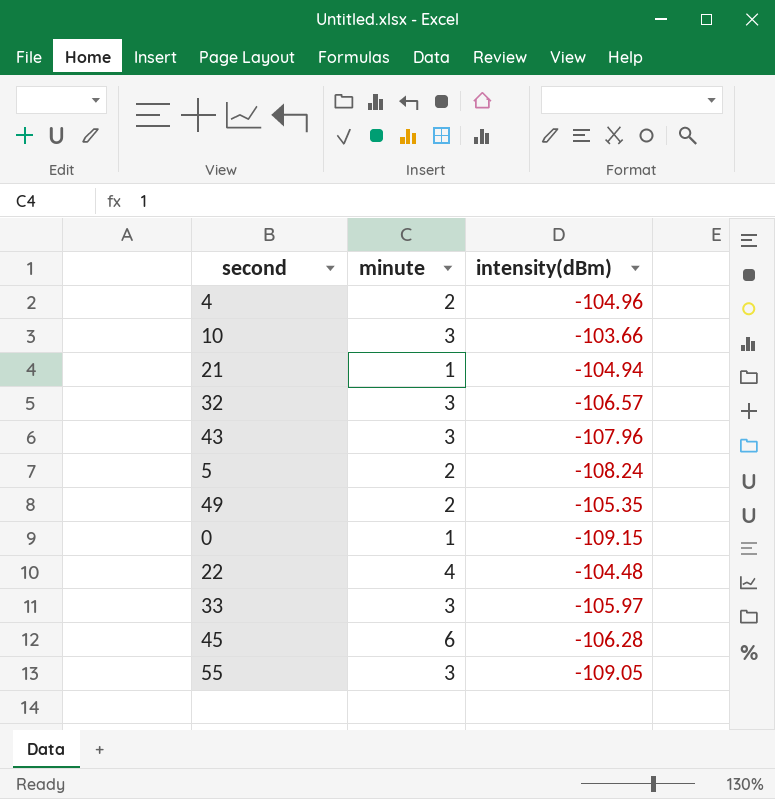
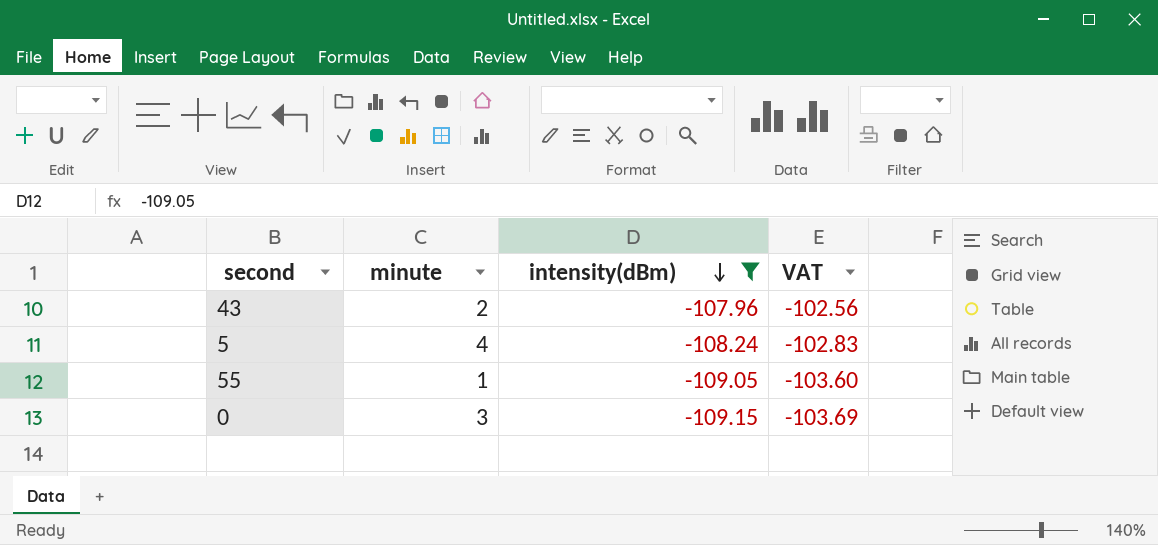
filter: none -> intensity(dBm) <= -107.96
row order: none -> intensity(dBm) descending
column VAT | formula: none -> [intensity(dBm)] * 0.95
43 | minute: 3 -> 2
5 | minute: 2 -> 4
55 | minute: 3 -> 1
0 | minute: 1 -> 3

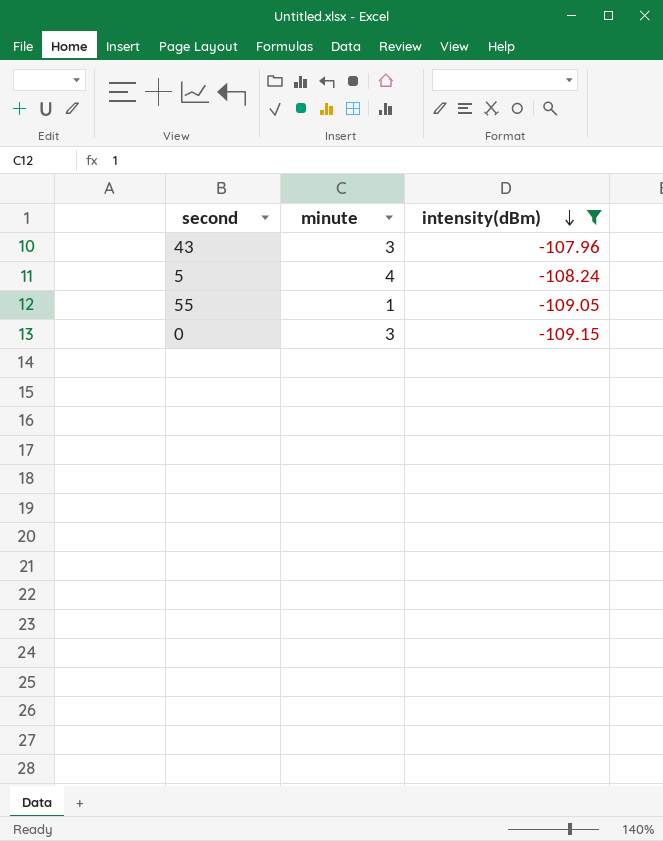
column VAT | formula: [intensity(dBm)] * 0.95 -> none
43 | minute: 2 -> 3

